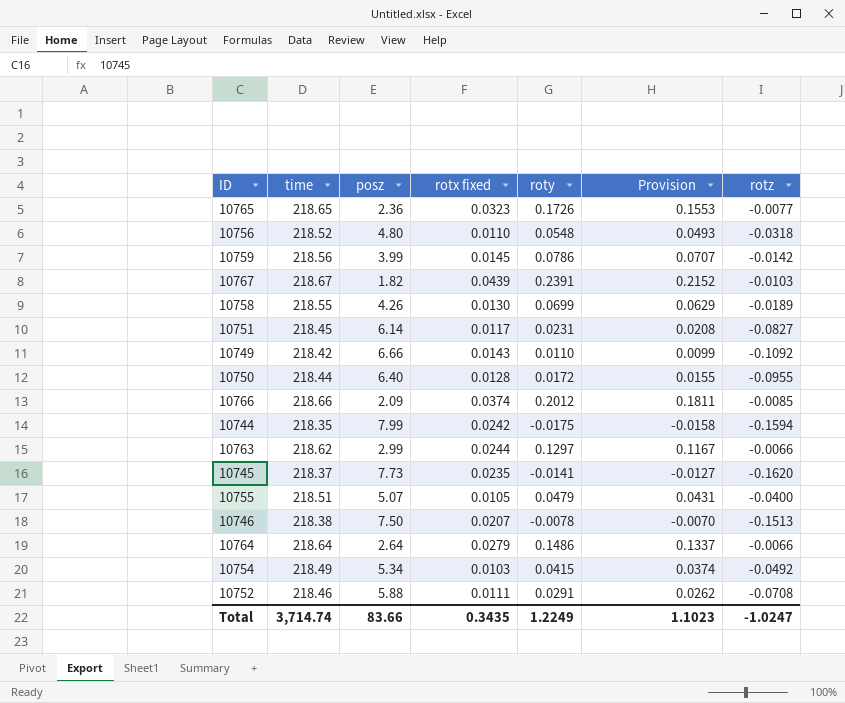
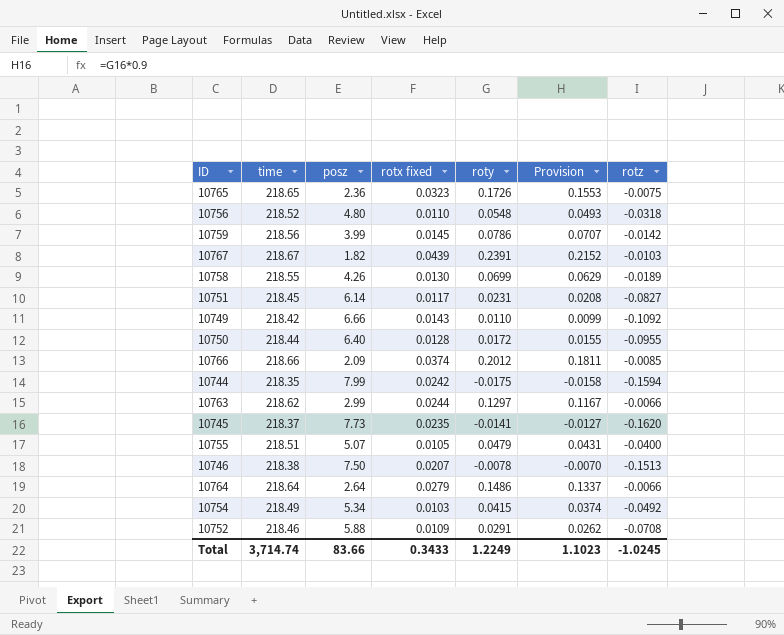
10765 | rotz: -0.0077 -> -0.0075
10752 | rotx fixed: 0.0111 -> 0.0109
Total | rotx fixed: 0.3435 -> 0.3433
Total | rotz: -1.0247 -> -1.0245

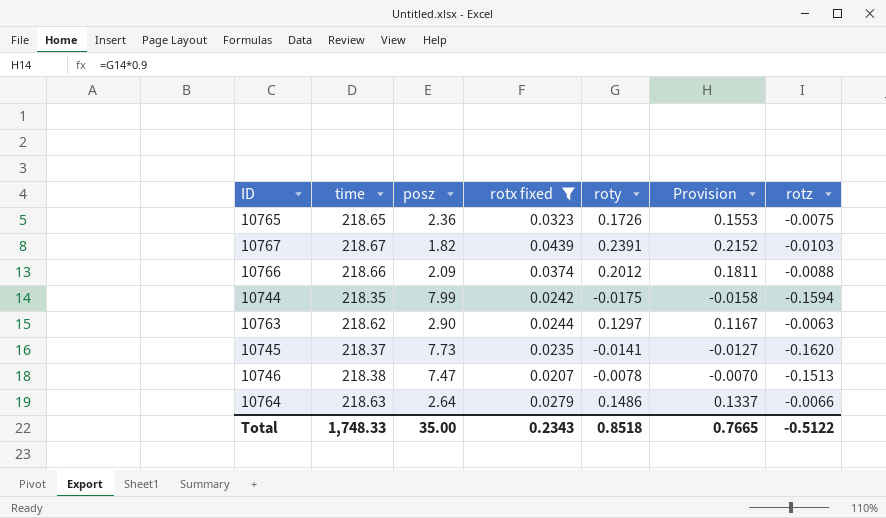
filter: none -> rotx fixed >= 0.0207
10766 | rotz: -0.0085 -> -0.0088
10763 | posz: 2.99 -> 2.90
10763 | rotz: -0.0066 -> -0.0063
10746 | posz: 7.50 -> 7.47
10764 | time: 218.64 -> 218.63
Total | time: 3,714.74 -> 1,748.33
Total | posz: 83.66 -> 35.00
Total | rotx fixed: 0.3433 -> 0.2343
Total | roty: 1.2249 -> 0.8518
Total | Provision: 1.1023 -> 0.7665
Total | rotz: -1.0245 -> -0.5122

